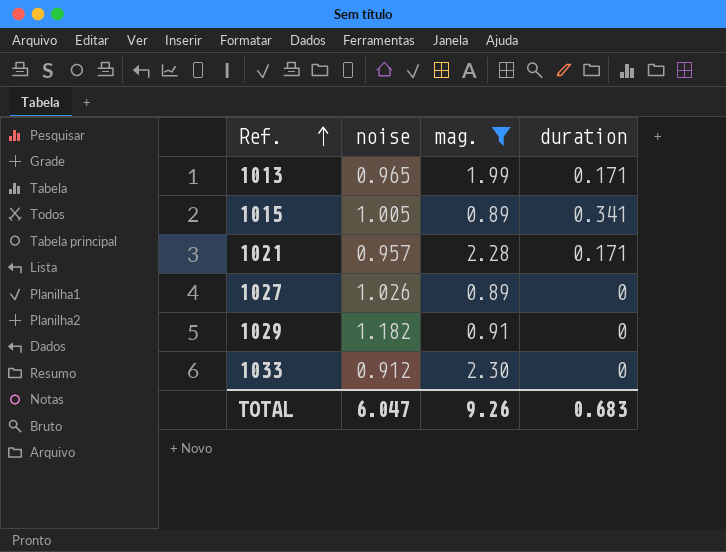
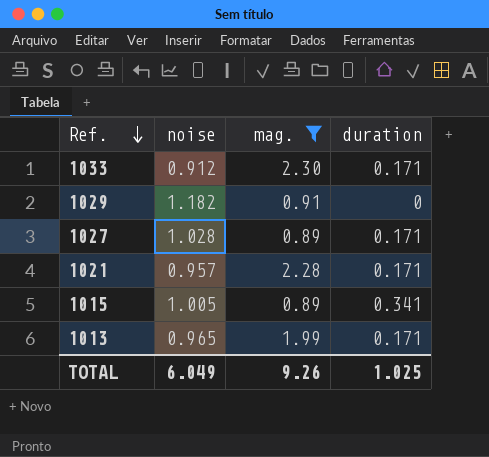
row order: Ref. ascending -> Ref. descending
1033 | duration: 0 -> 0.171
1027 | noise: 1.026 -> 1.028
1027 | duration: 0 -> 0.171
TOTAL | noise: 6.047 -> 6.049
TOTAL | duration: 0.683 -> 1.025

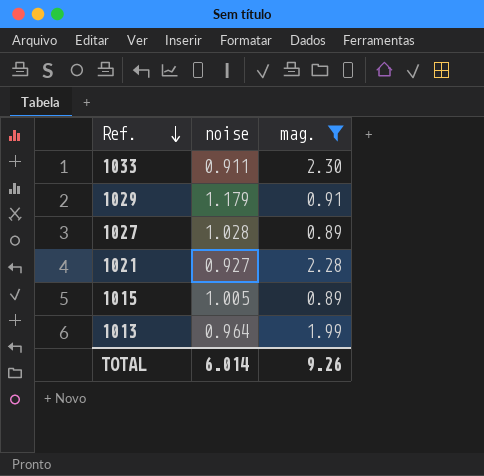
column duration | position: 4 -> none
1033 | noise: 0.912 -> 0.911
1029 | noise: 1.182 -> 1.179
1021 | noise: 0.957 -> 0.927
1013 | noise: 0.965 -> 0.964
TOTAL | noise: 6.049 -> 6.014

